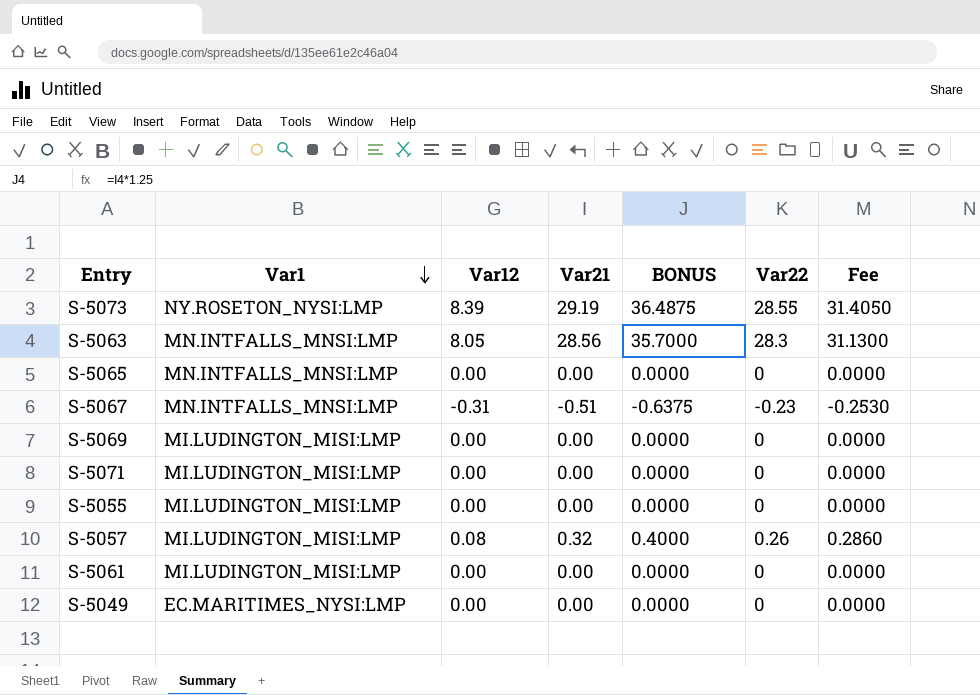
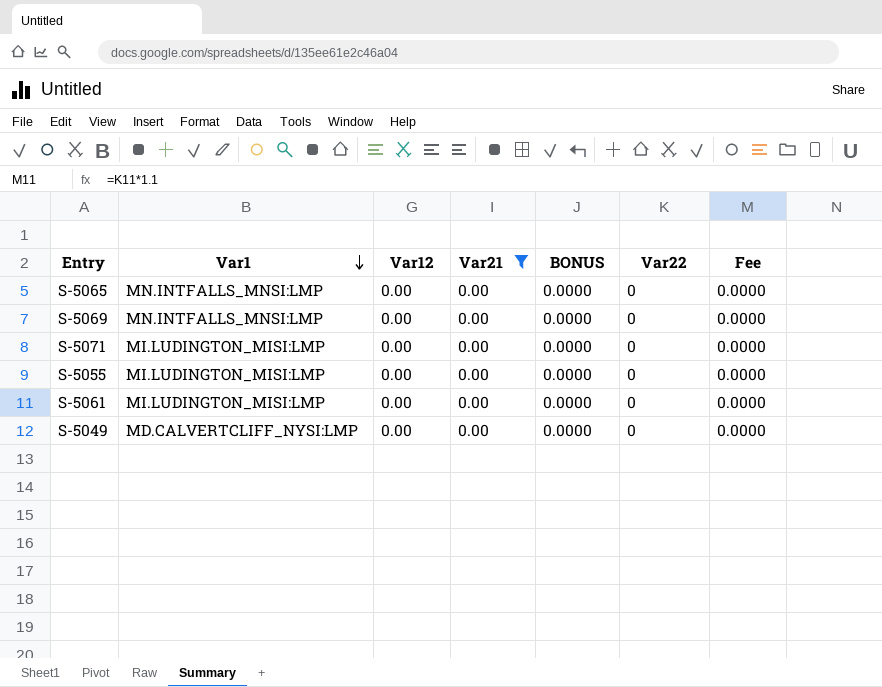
filter: none -> Var21 = 0.00
S-5069 | Var1: MI.LUDINGTON_MISI:LMP -> MN.INTFALLS_MNSI:LMP
S-5049 | Var1: EC.MARITIMES_NYSI:LMP -> MD.CALVERTCLIFF_NYSI:LMP

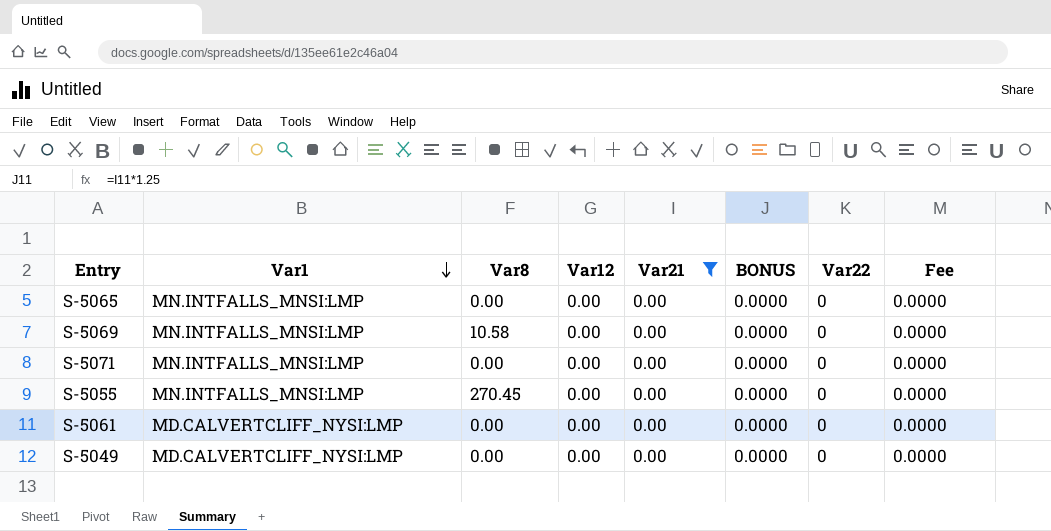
column Var8 | position: none -> 3
S-5071 | Var1: MI.LUDINGTON_MISI:LMP -> MN.INTFALLS_MNSI:LMP
S-5055 | Var1: MI.LUDINGTON_MISI:LMP -> MN.INTFALLS_MNSI:LMP
S-5061 | Var1: MI.LUDINGTON_MISI:LMP -> MD.CALVERTCLIFF_NYSI:LMP

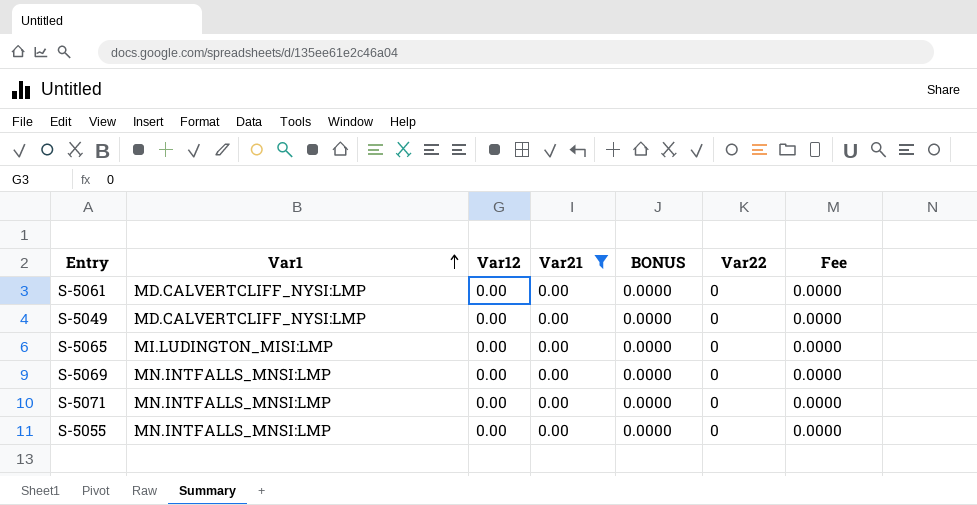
row order: Var1 descending -> Var1 ascending
column Var8 | position: 3 -> none
S-5065 | Var1: MN.INTFALLS_MNSI:LMP -> MI.LUDINGTON_MISI:LMP

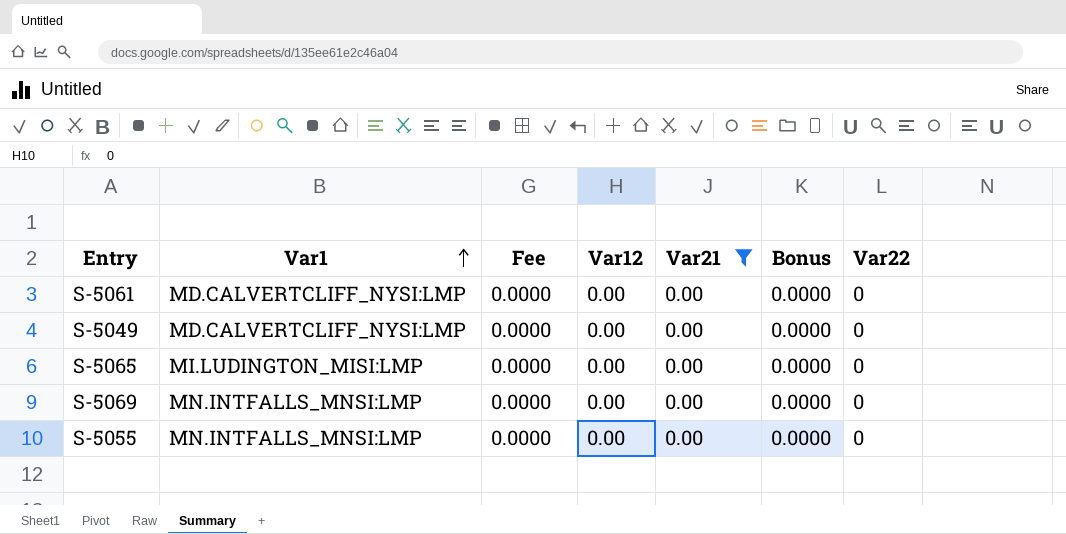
column Fee | position: 7 -> 3
column name: BONUS -> Bonus
row S-5071: MN.INTFALLS_MNSI:LMP | 0.00 | 0.00 | 0.0000 | 0 | 0.0000 -> none

